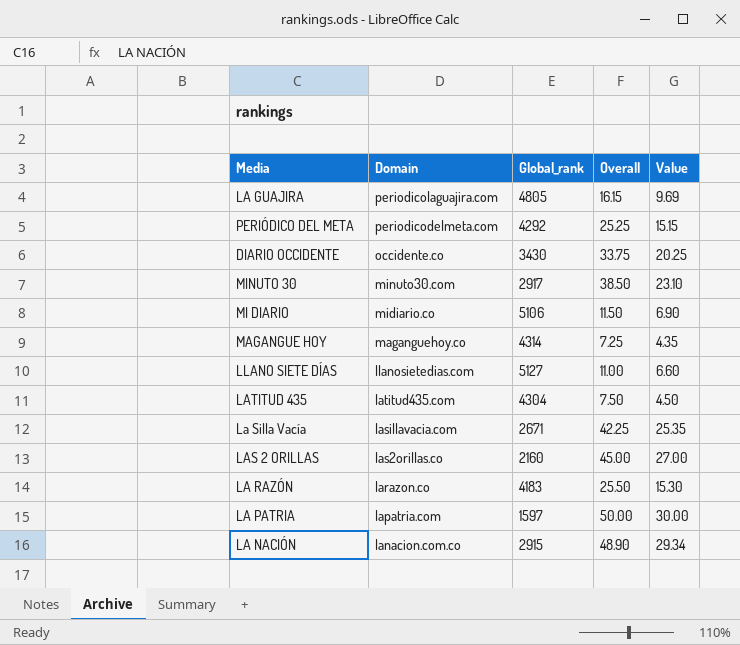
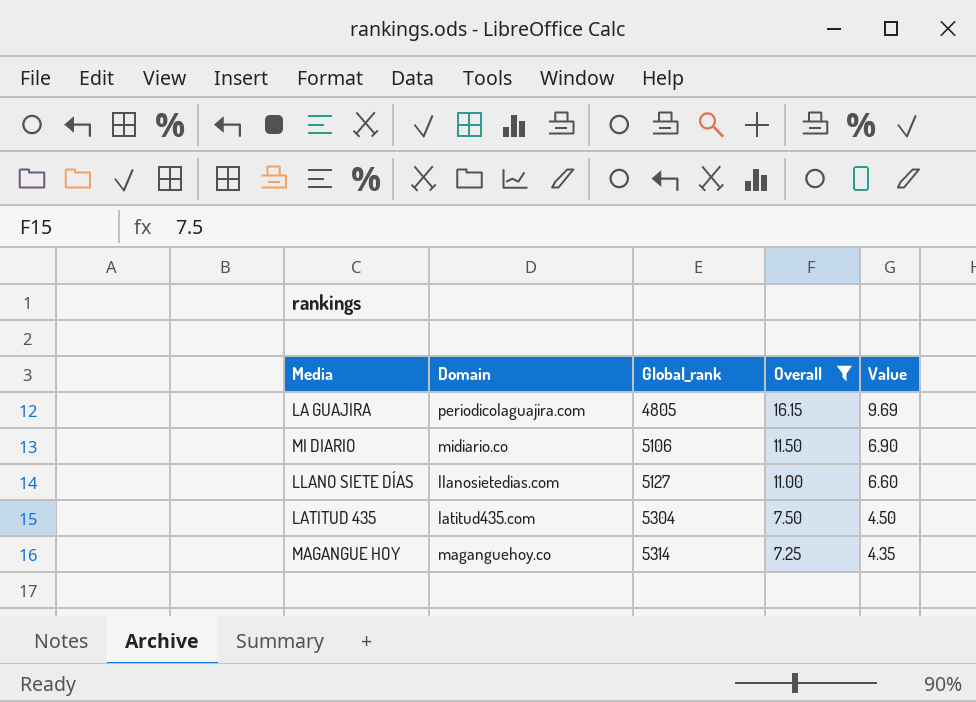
filter: none -> Overall <= 16.15
row order: Domain descending -> Global_rank ascending
LATITUD 435 | Global_rank: 4304 -> 5304
MAGANGUE HOY | Global_rank: 4314 -> 5314

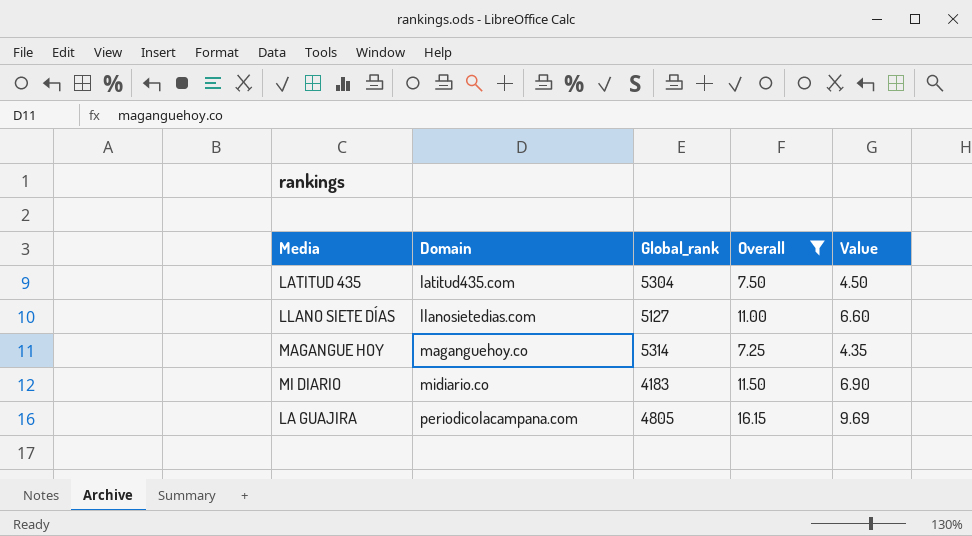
row order: Global_rank ascending -> Domain ascending
MI DIARIO | Global_rank: 5106 -> 4183
LA GUAJIRA | Domain: periodicolaguajira.com -> periodicolacampana.com

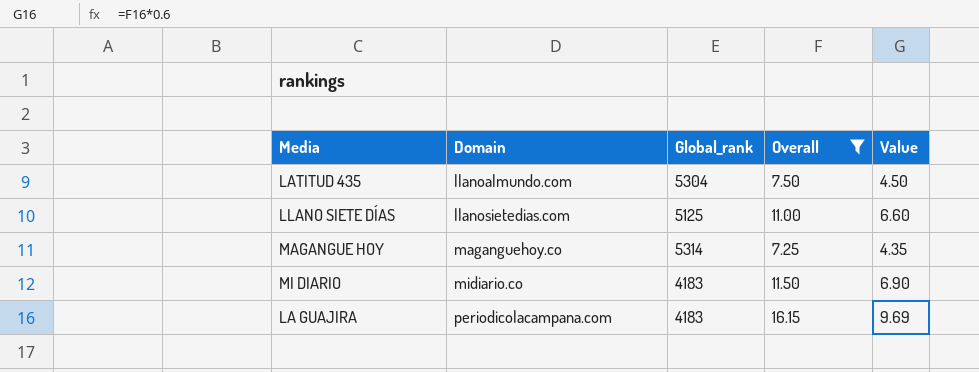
LATITUD 435 | Domain: latitud435.com -> llanoalmundo.com
LLANO SIETE DÍAS | Global_rank: 5127 -> 5125
LA GUAJIRA | Global_rank: 4805 -> 4183

